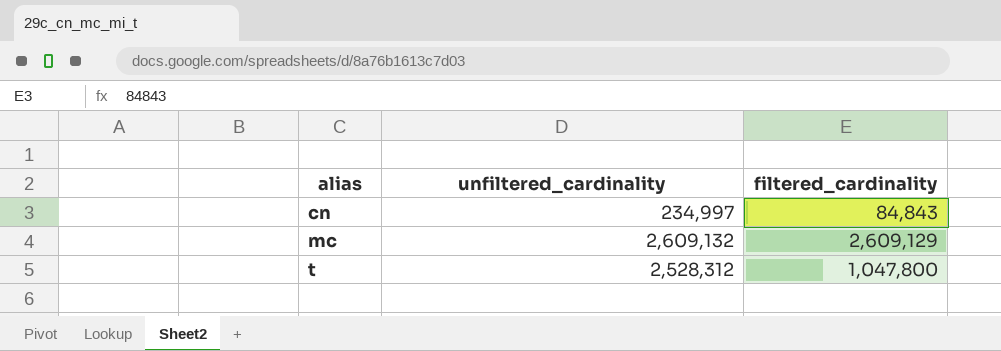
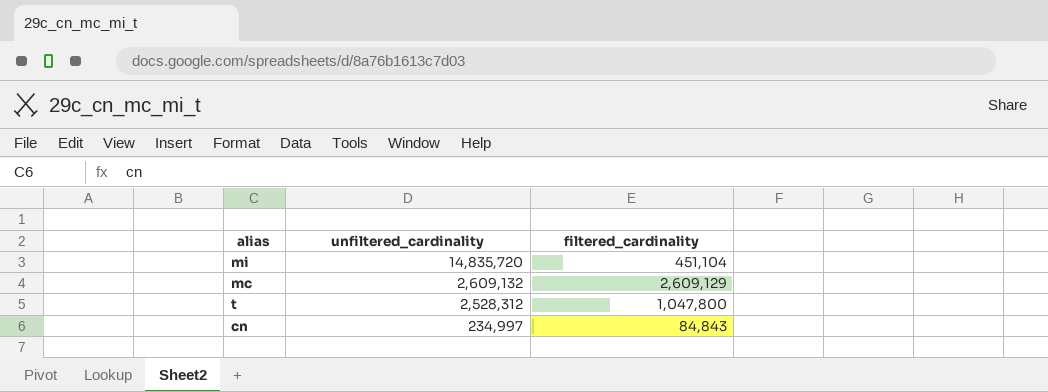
row order: alias ascending -> unfiltered_cardinality descending
row mi: none -> 14,835,720 | 451,104

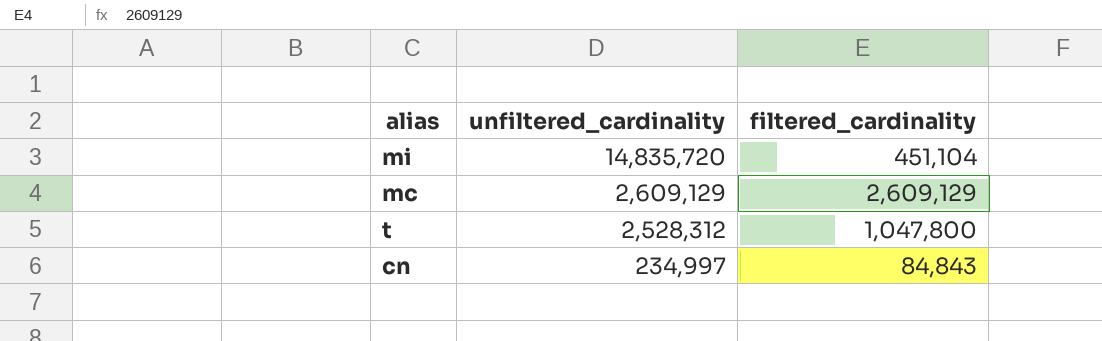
mc | unfiltered_cardinality: 2,609,132 -> 2,609,129

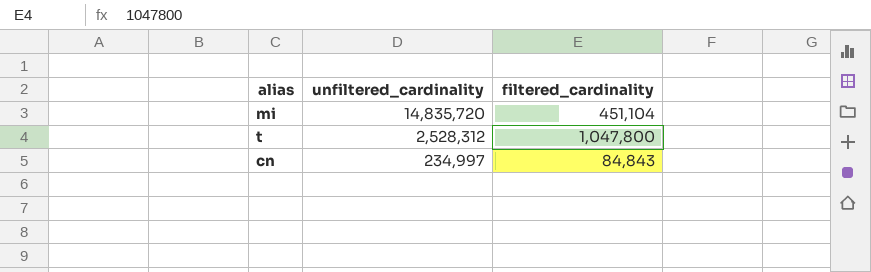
row mc: 2,609,129 | 2,609,129 -> none

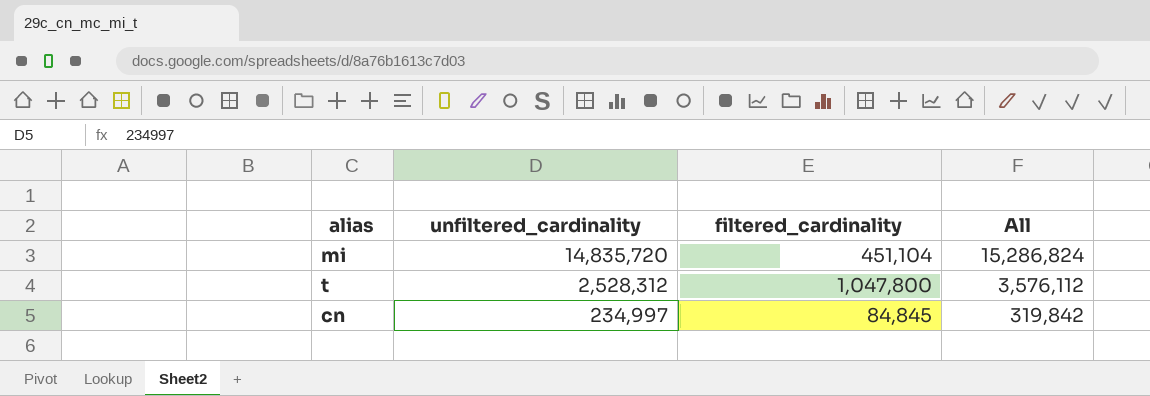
column All | formula: none -> [unfiltered_cardinality] + [filtered_cardinality]
cn | filtered_cardinality: 84,843 -> 84,845

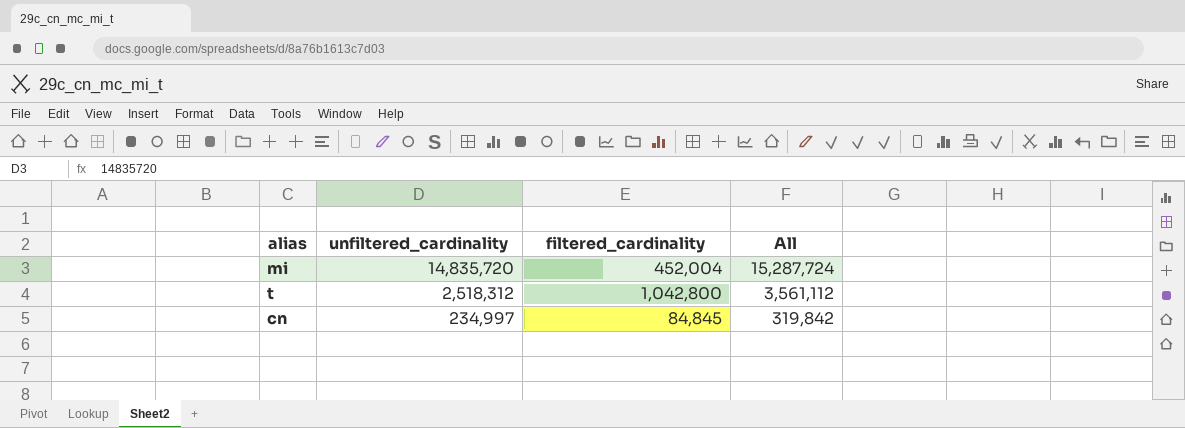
mi | filtered_cardinality: 451,104 -> 452,004
mi | All: 15,286,824 -> 15,287,724
t | unfiltered_cardinality: 2,528,312 -> 2,518,312
t | filtered_cardinality: 1,047,800 -> 1,042,800
t | All: 3,576,112 -> 3,561,112

